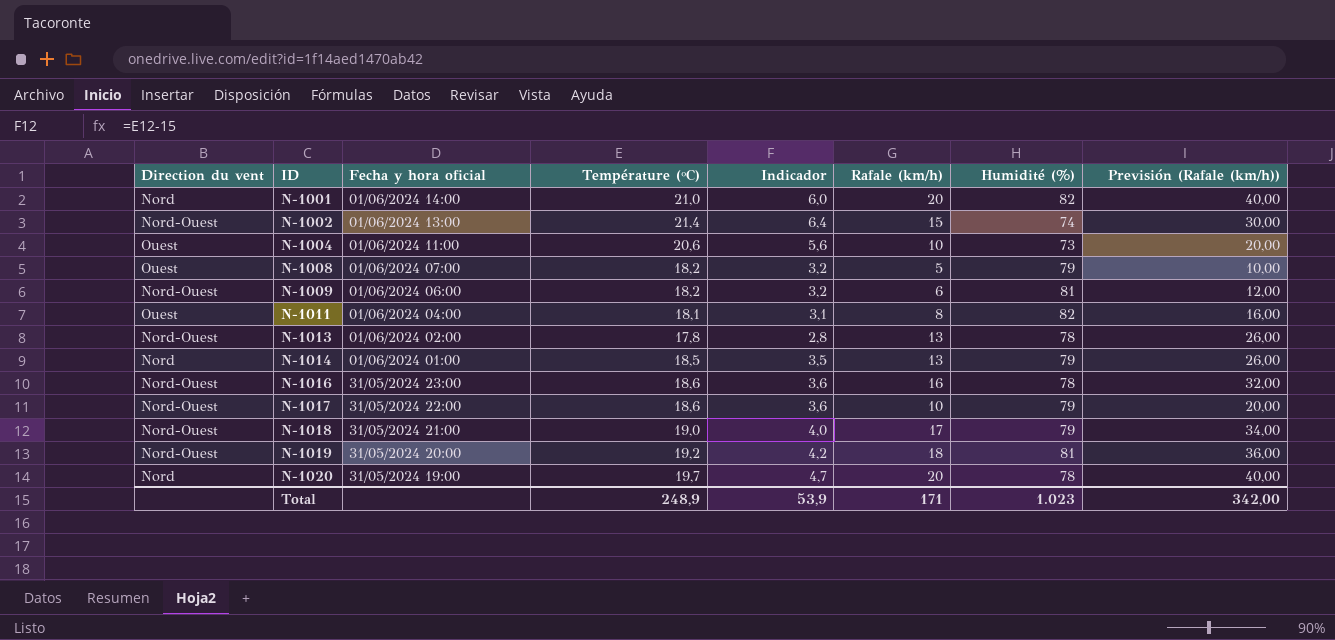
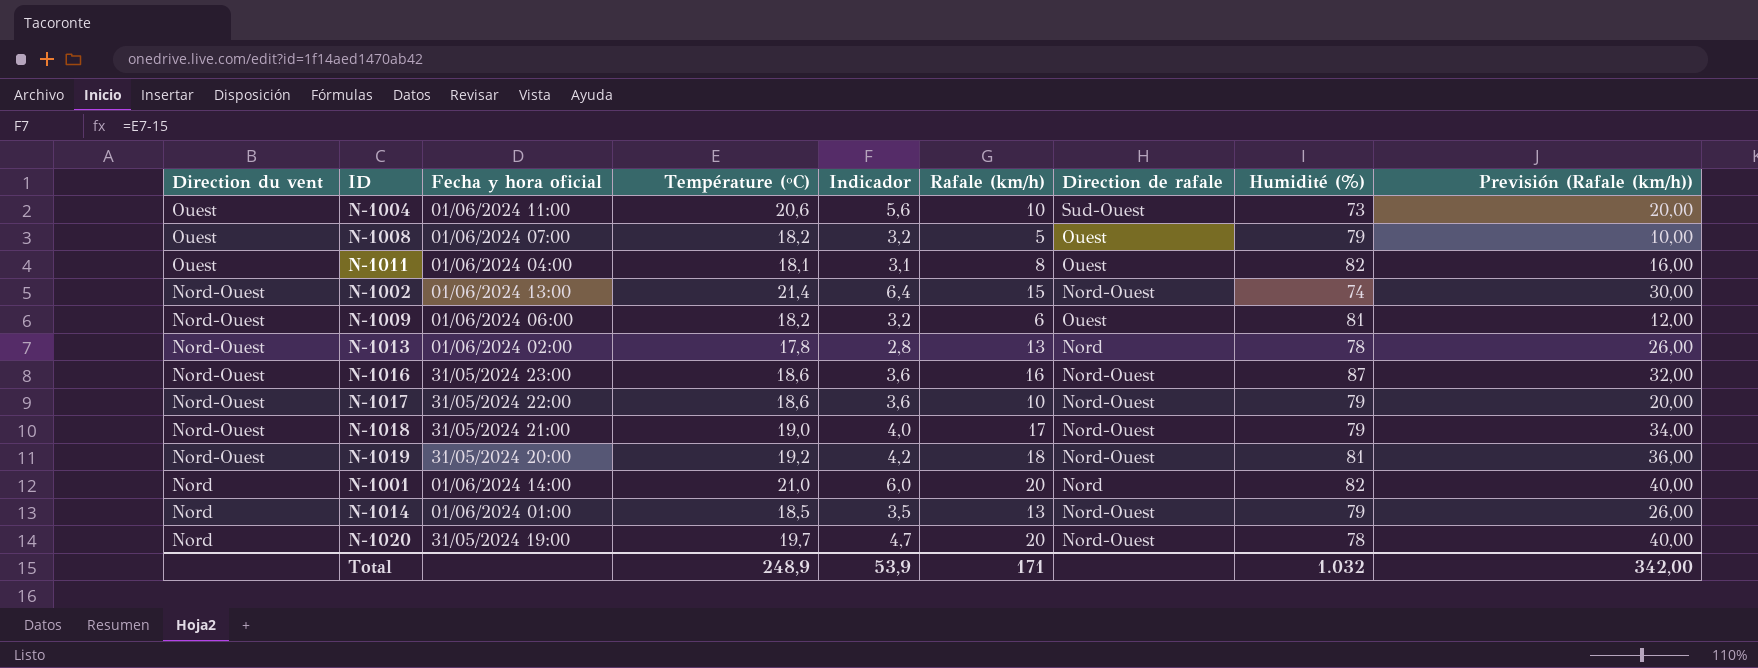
row order: ID ascending -> Direction du vent descending
column Direction de rafale | position: none -> 7
N-1016 | Humidité (%): 78 -> 87
Total | Humidité (%): 1.023 -> 1.032

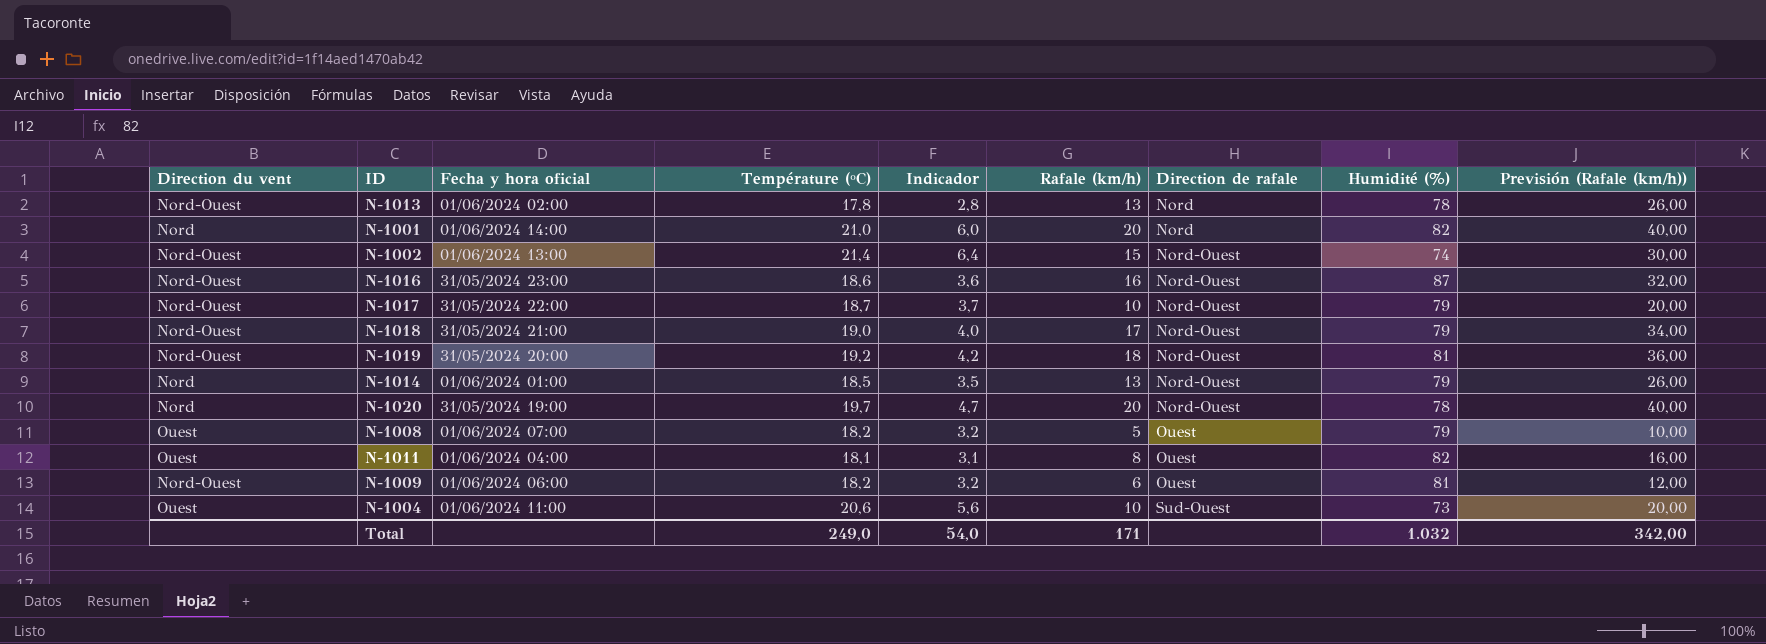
row order: Direction du vent descending -> Direction de rafale ascending
N-1017 | Température (ºC): 18,6 -> 18,7
N-1017 | Indicador: 3,6 -> 3,7
Total | Température (ºC): 248,9 -> 249,0
Total | Indicador: 53,9 -> 54,0

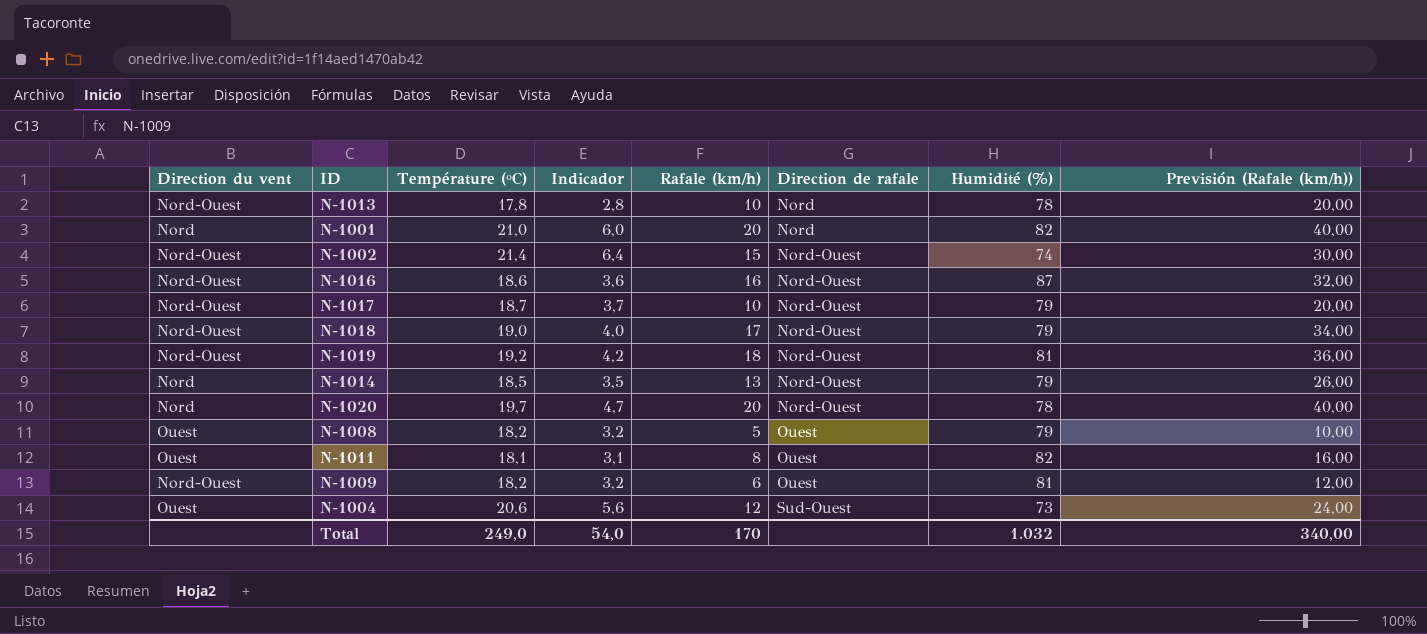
column Fecha y hora oficial | position: 3 -> none
N-1013 | Rafale (km/h): 13 -> 10
N-1013 | Previsión (Rafale (km/h)): 26,00 -> 20,00
N-1004 | Rafale (km/h): 10 -> 12
N-1004 | Previsión (Rafale (km/h)): 20,00 -> 24,00
Total | Rafale (km/h): 171 -> 170
Total | Previsión (Rafale (km/h)): 342,00 -> 340,00

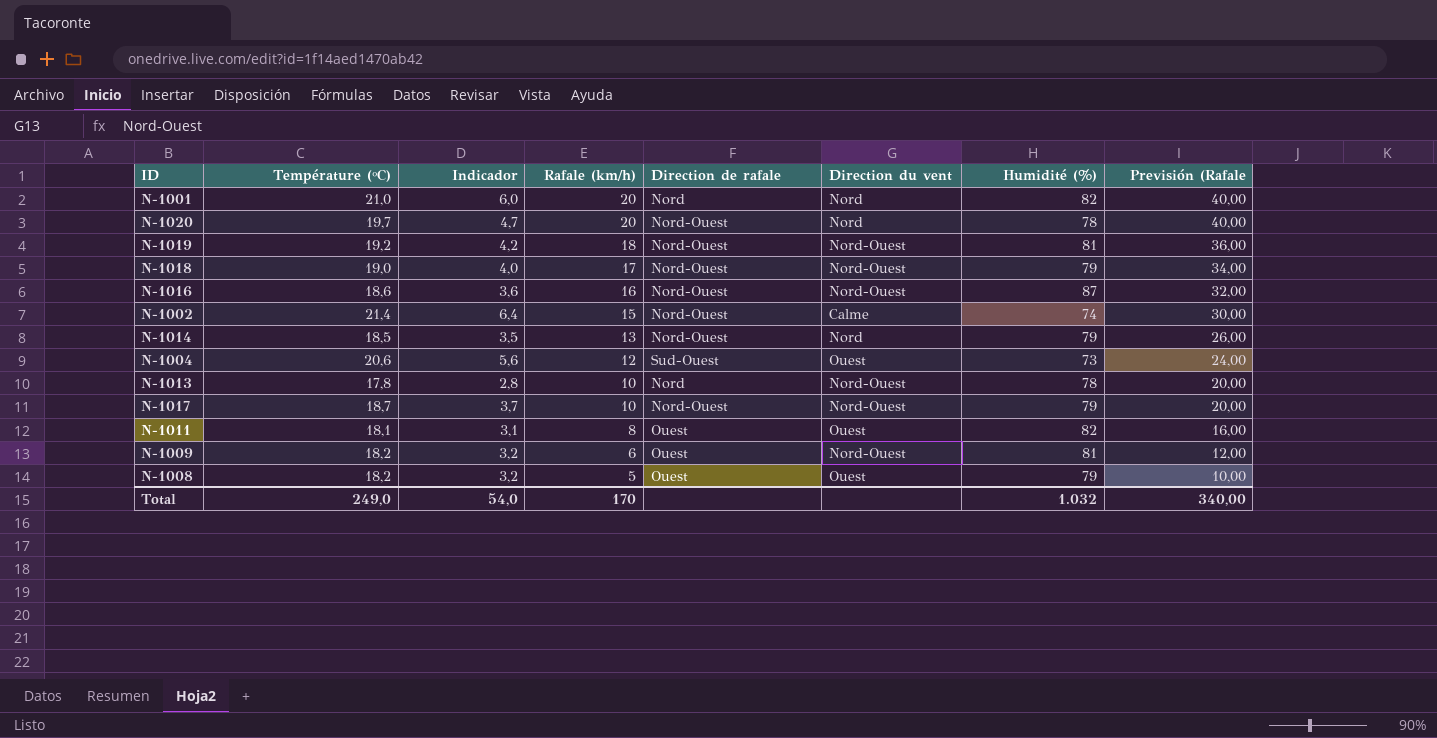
row order: Direction de rafale ascending -> Rafale (km/h) descending
column Direction du vent | position: 1 -> 6
column name: Previsión (Rafale (km/h)) -> Previsión (Rafale
N-1002 | Direction du vent: Nord-Ouest -> Calme

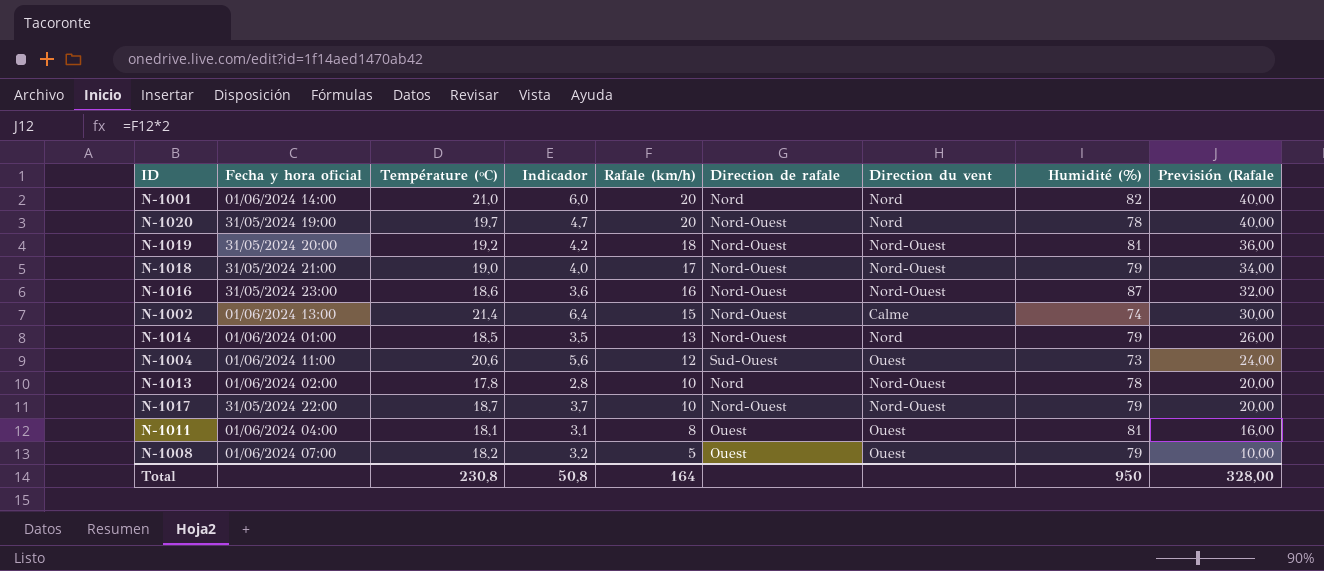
column Fecha y hora oficial | position: none -> 2
row N-1009: 18,2 | 3,2 | 6 | Ouest | Nord-Ouest | 81 | 12,00 -> none
N-1011 | Humidité (%): 82 -> 81
Total | Température (ºC): 249,0 -> 230,8
Total | Indicador: 54,0 -> 50,8
Total | Rafale (km/h): 170 -> 164
Total | Humidité (%): 1.032 -> 950
Total | Previsión (Rafale: 340,00 -> 328,00

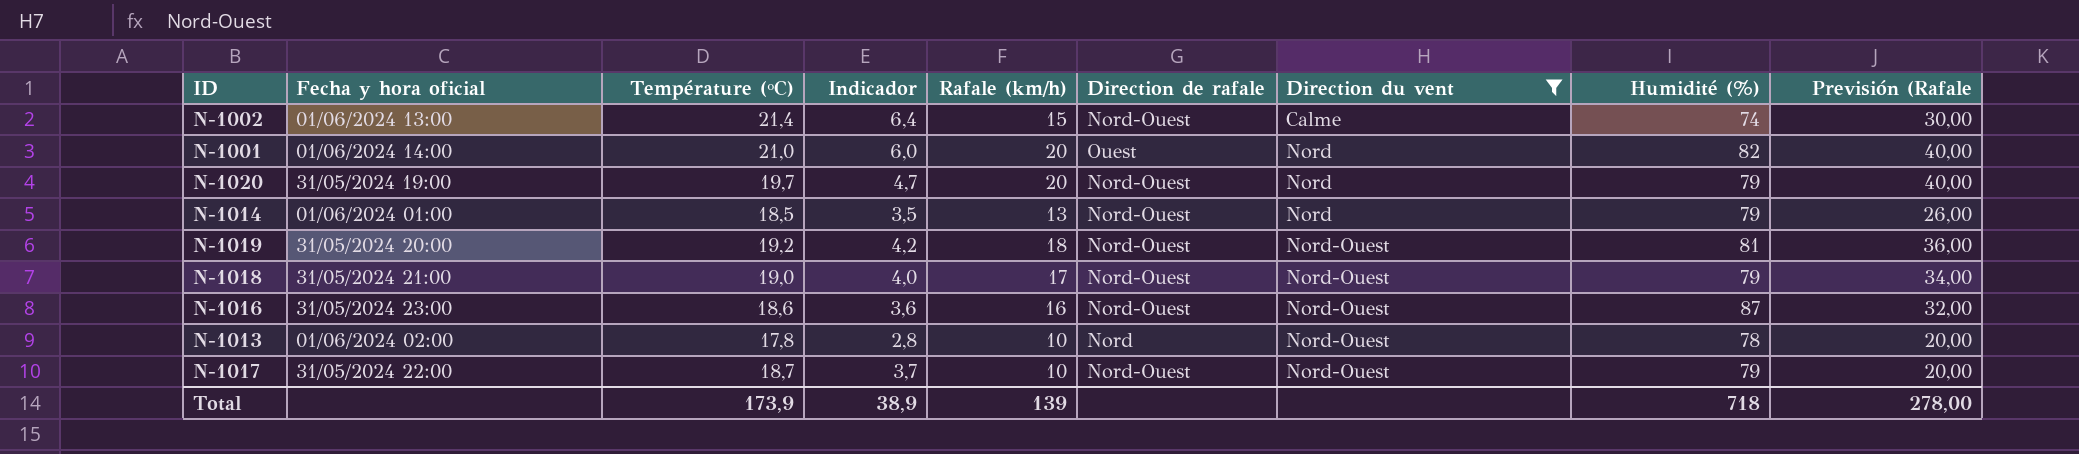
filter: none -> Direction du vent != Ouest
row order: Rafale (km/h) descending -> Direction du vent ascending
N-1001 | Direction de rafale: Nord -> Ouest
N-1020 | Humidité (%): 78 -> 79
Total | Température (ºC): 230,8 -> 173,9
Total | Indicador: 50,8 -> 38,9
Total | Rafale (km/h): 164 -> 139
Total | Humidité (%): 950 -> 718
Total | Previsión (Rafale: 328,00 -> 278,00

